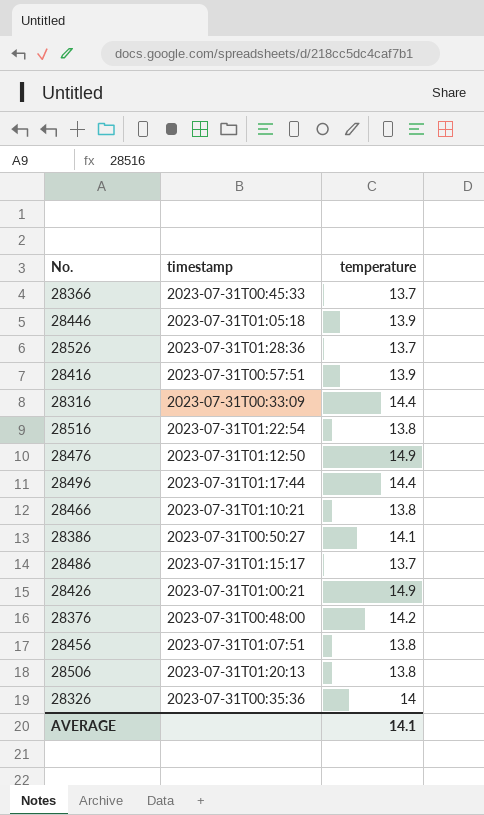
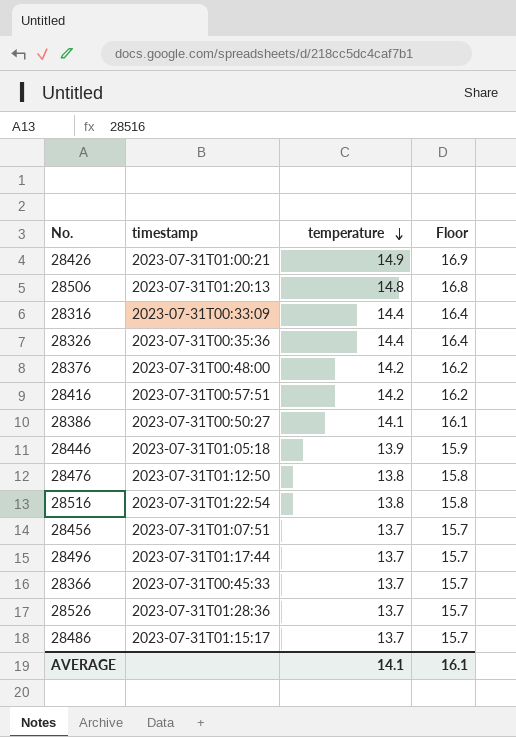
row order: none -> temperature descending
column Floor | formula: none -> [temperature] + 2
row 28466: 2023-07-31T01:10:21 | 13.8 -> none
28506 | temperature: 13.8 -> 14.8
28326 | temperature: 14 -> 14.4
28416 | temperature: 13.9 -> 14.2
28476 | temperature: 14.9 -> 13.8
28456 | temperature: 13.8 -> 13.7
28496 | temperature: 14.4 -> 13.7

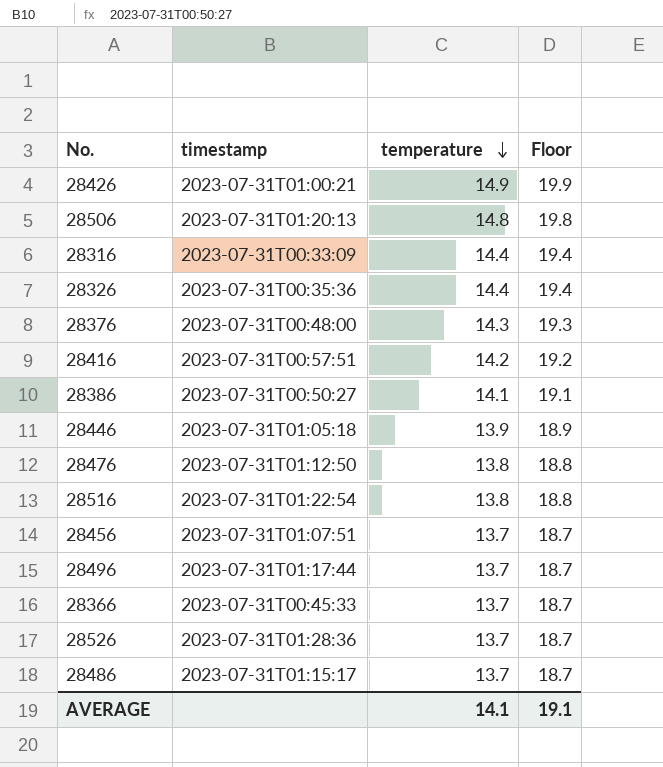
column Floor | formula: [temperature] + 2 -> [temperature] + 5
28376 | temperature: 14.2 -> 14.3
AVERAGE | Floor: 16.1 -> 19.1

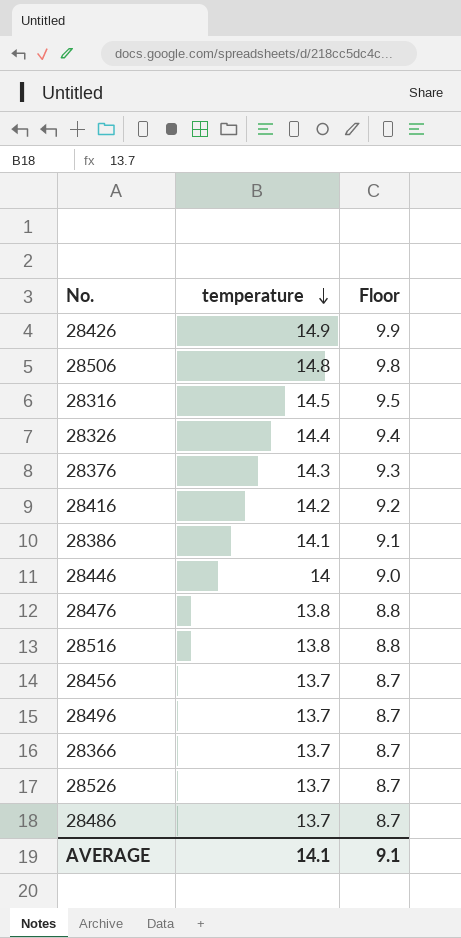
column timestamp | position: 2 -> none
column Floor | formula: [temperature] + 5 -> [temperature] - 5
28316 | temperature: 14.4 -> 14.5
28446 | temperature: 13.9 -> 14
AVERAGE | Floor: 19.1 -> 9.1

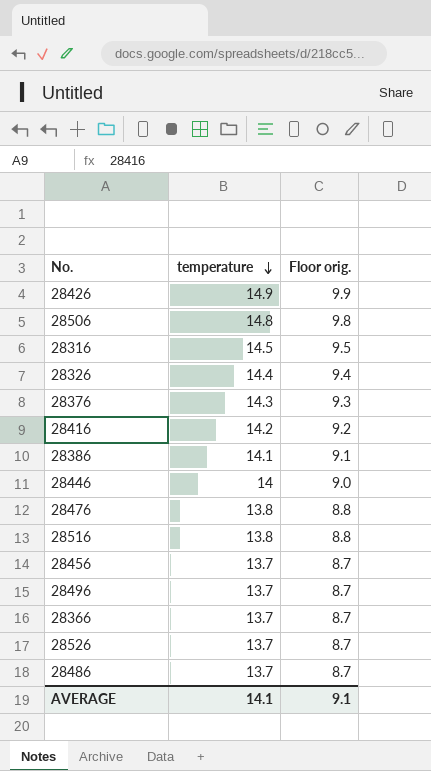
column name: Floor -> Floor orig.

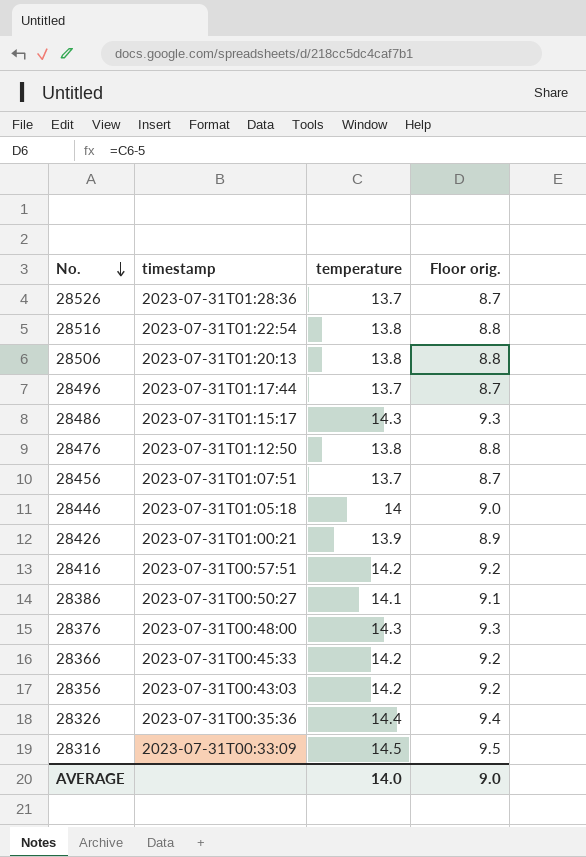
row order: temperature descending -> No. descending
column timestamp | position: none -> 2
28506 | temperature: 14.8 -> 13.8
28506 | Floor orig.: 9.8 -> 8.8
28486 | temperature: 13.7 -> 14.3
28486 | Floor orig.: 8.7 -> 9.3
28426 | temperature: 14.9 -> 13.9
28426 | Floor orig.: 9.9 -> 8.9
28366 | temperature: 13.7 -> 14.2
28366 | Floor orig.: 8.7 -> 9.2
row 28356: none -> 2023-07-31T00:43:03 | 14.2 | 9.2
AVERAGE | temperature: 14.1 -> 14.0
AVERAGE | Floor orig.: 9.1 -> 9.0

